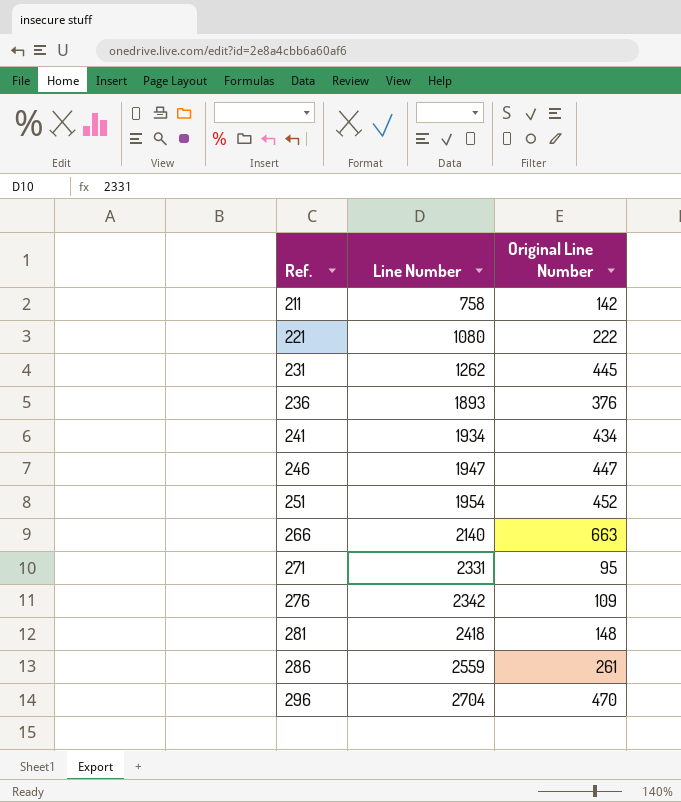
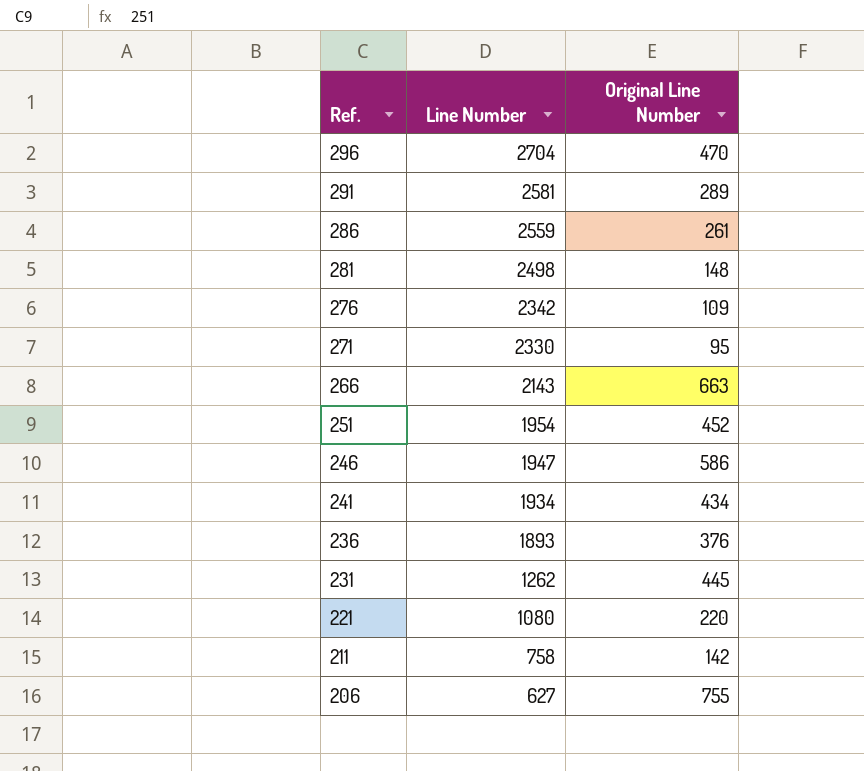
row order: Ref. ascending -> Ref. descending
row 291: none -> 2581 | 289
281 | Line Number: 2418 -> 2498
271 | Line Number: 2331 -> 2330
266 | Line Number: 2140 -> 2143
246 | Original Line Number: 447 -> 586
221 | Original Line Number: 222 -> 220
row 206: none -> 627 | 755

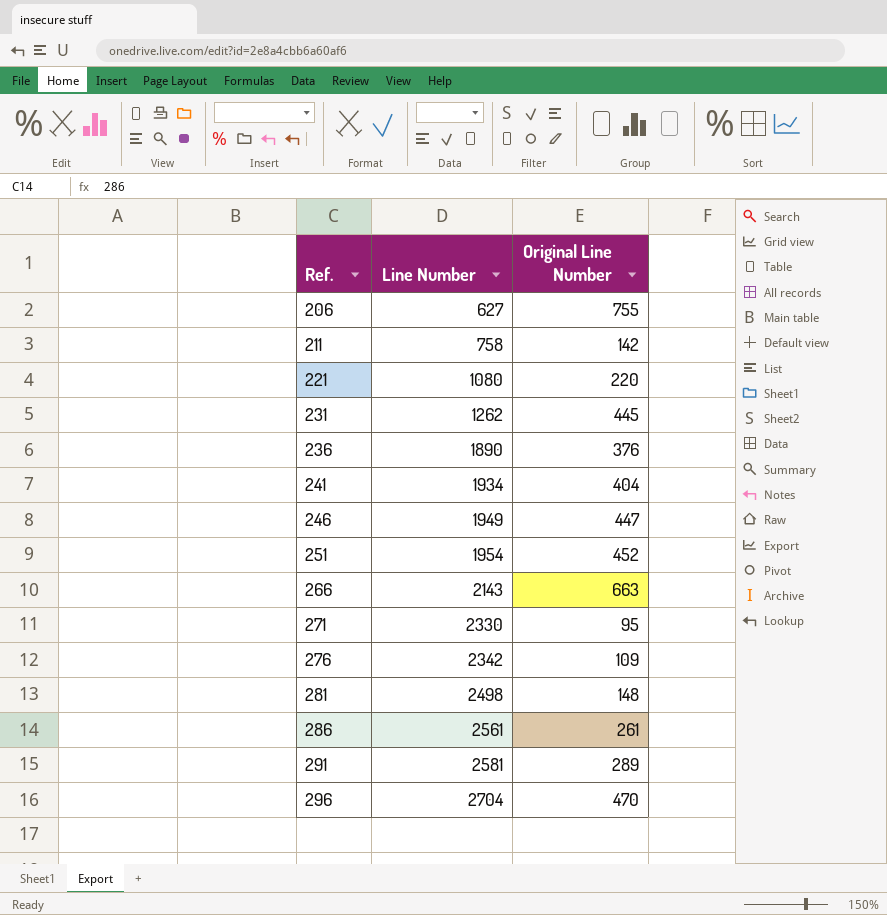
row order: Ref. descending -> Ref. ascending
236 | Line Number: 1893 -> 1890
241 | Original Line Number: 434 -> 404
246 | Line Number: 1947 -> 1949
246 | Original Line Number: 586 -> 447
286 | Line Number: 2559 -> 2561

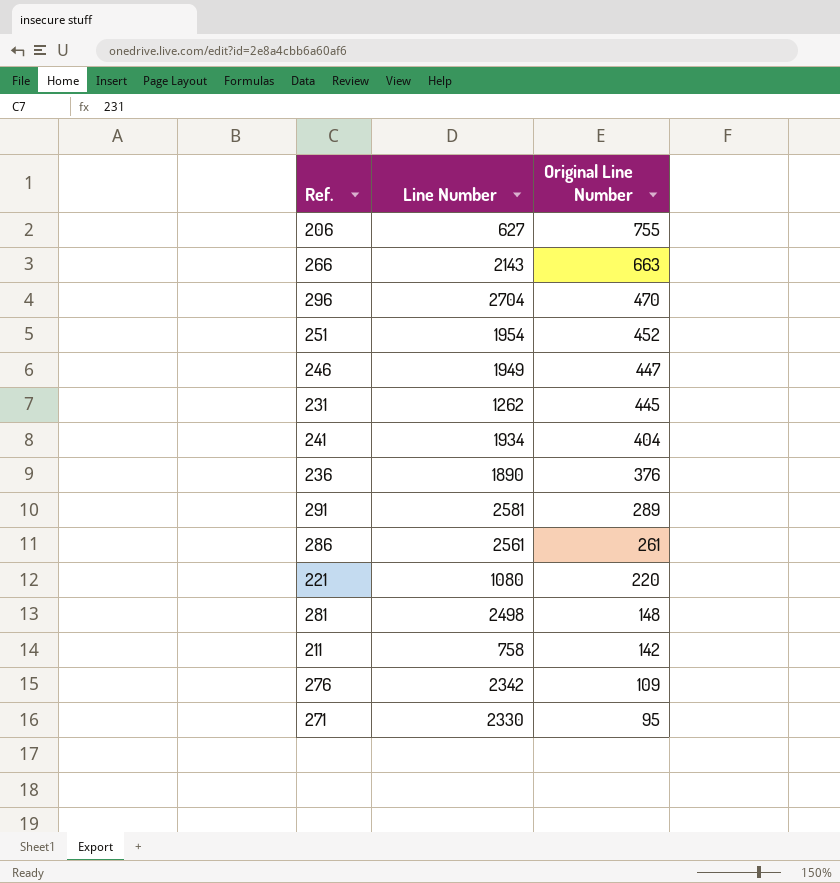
row order: Ref. ascending -> Original Line Number descending

